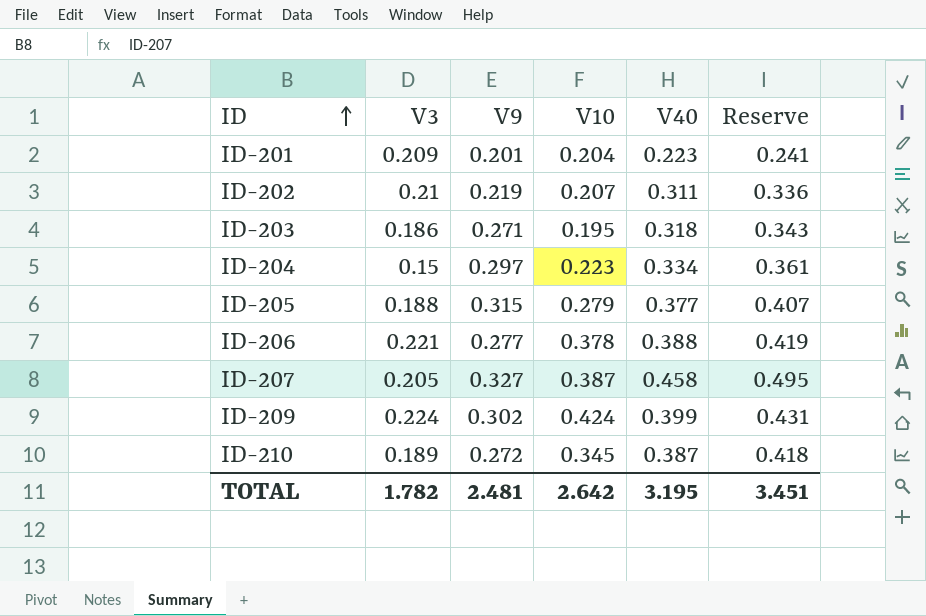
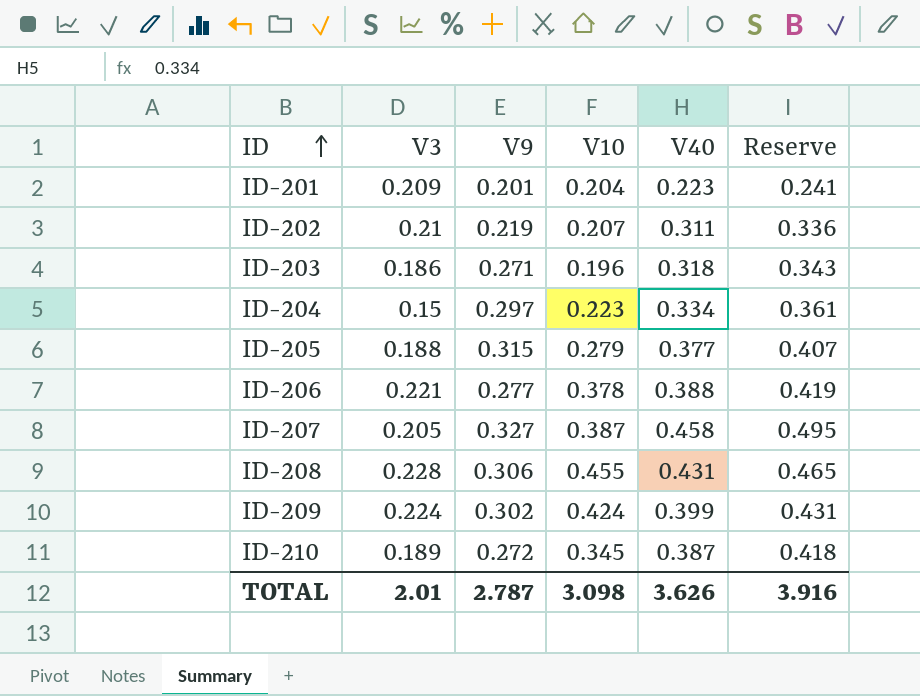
ID-203 | V10: 0.195 -> 0.196
row ID-208: none -> 0.228 | 0.306 | 0.455 | 0.431 | 0.465
TOTAL | V3: 1.782 -> 2.01
TOTAL | V9: 2.481 -> 2.787
TOTAL | V10: 2.642 -> 3.098
TOTAL | V40: 3.195 -> 3.626
TOTAL | Reserve: 3.451 -> 3.916

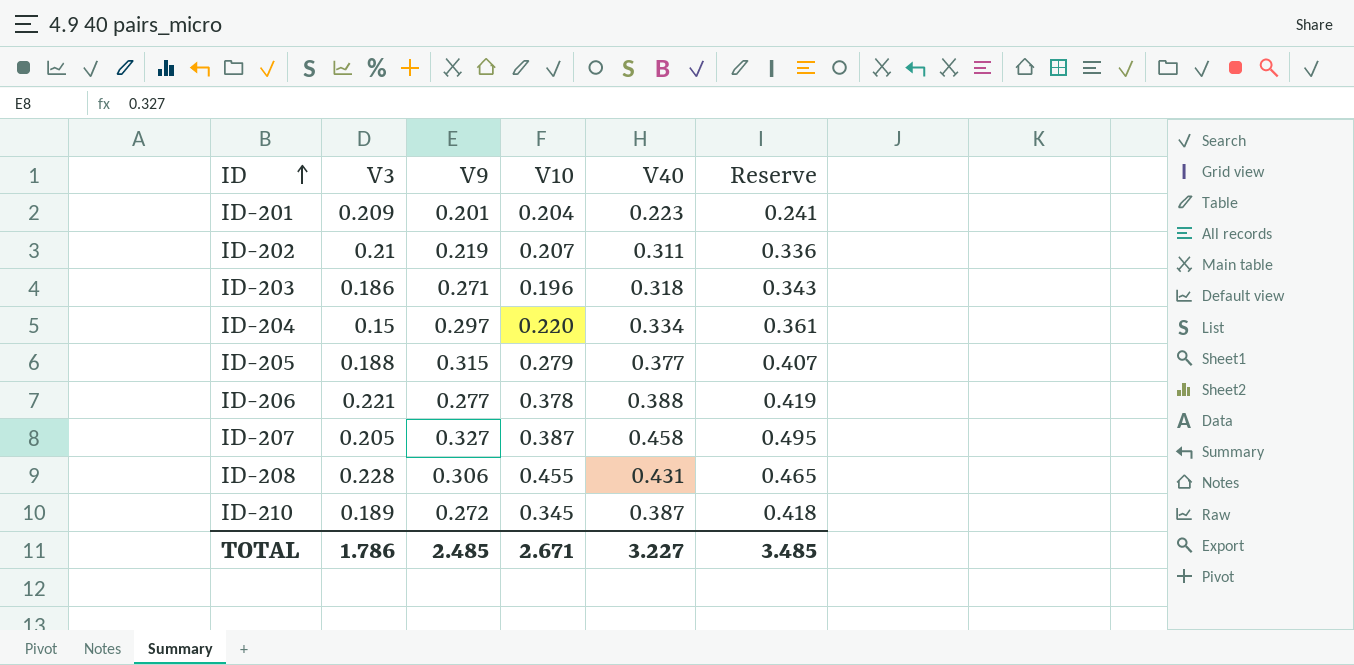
row ID-209: 0.224 | 0.302 | 0.424 | 0.399 | 0.431 -> none
ID-204 | V10: 0.223 -> 0.220
TOTAL | V3: 2.01 -> 1.786
TOTAL | V9: 2.787 -> 2.485
TOTAL | V10: 3.098 -> 2.671
TOTAL | V40: 3.626 -> 3.227
TOTAL | Reserve: 3.916 -> 3.485

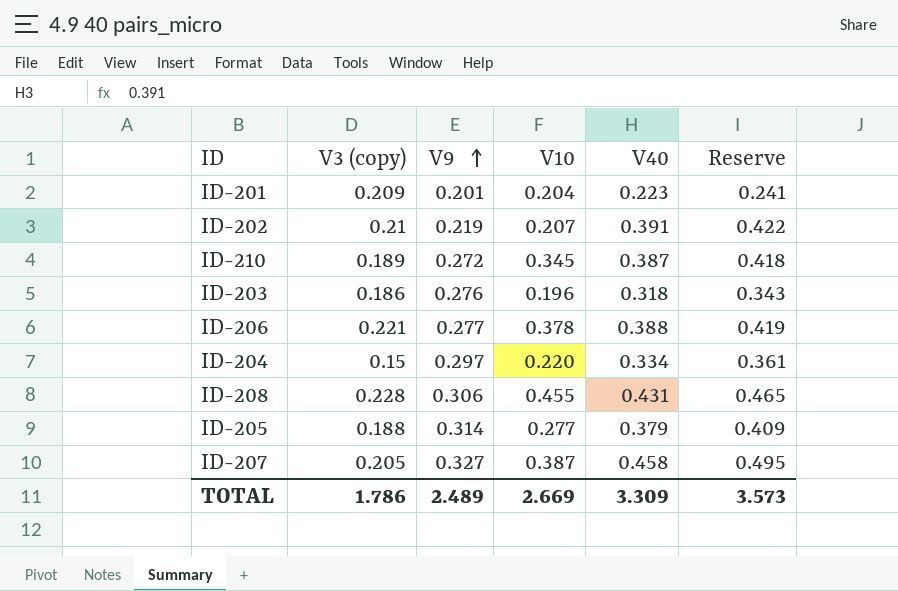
row order: ID ascending -> V9 ascending
column name: V3 -> V3 (copy)
ID-202 | V40: 0.311 -> 0.391
ID-202 | Reserve: 0.336 -> 0.422
ID-203 | V9: 0.271 -> 0.276
ID-205 | V9: 0.315 -> 0.314
ID-205 | V10: 0.279 -> 0.277
ID-205 | V40: 0.377 -> 0.379
ID-205 | Reserve: 0.407 -> 0.409
TOTAL | V9: 2.485 -> 2.489
TOTAL | V10: 2.671 -> 2.669
TOTAL | V40: 3.227 -> 3.309
TOTAL | Reserve: 3.485 -> 3.573

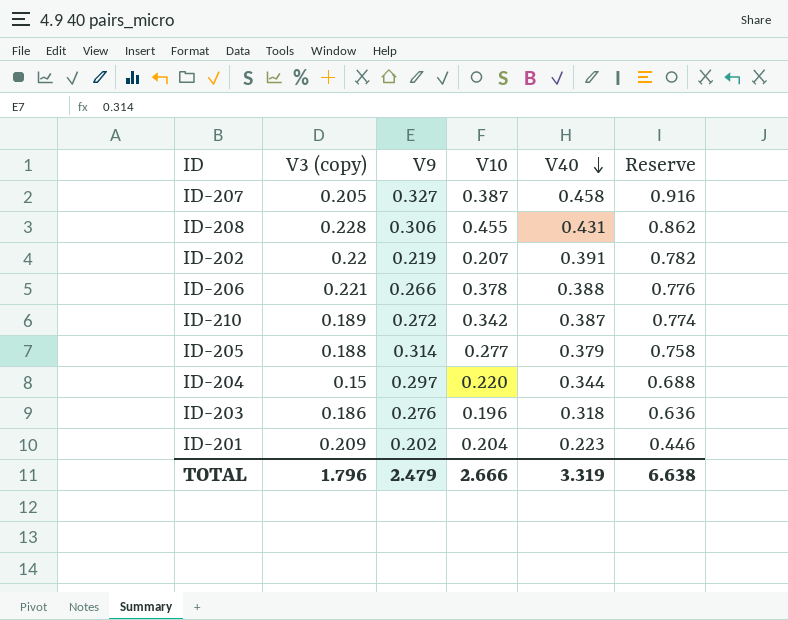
row order: V9 ascending -> V40 descending
column Reserve | formula: [V40] * 1.08 -> [V40] * 2
ID-202 | V3 (copy): 0.21 -> 0.22
ID-206 | V9: 0.277 -> 0.266
ID-210 | V10: 0.345 -> 0.342
ID-204 | V40: 0.334 -> 0.344
ID-201 | V9: 0.201 -> 0.202
TOTAL | V3 (copy): 1.786 -> 1.796
TOTAL | V9: 2.489 -> 2.479
TOTAL | V10: 2.669 -> 2.666
TOTAL | V40: 3.309 -> 3.319
TOTAL | Reserve: 3.573 -> 6.638

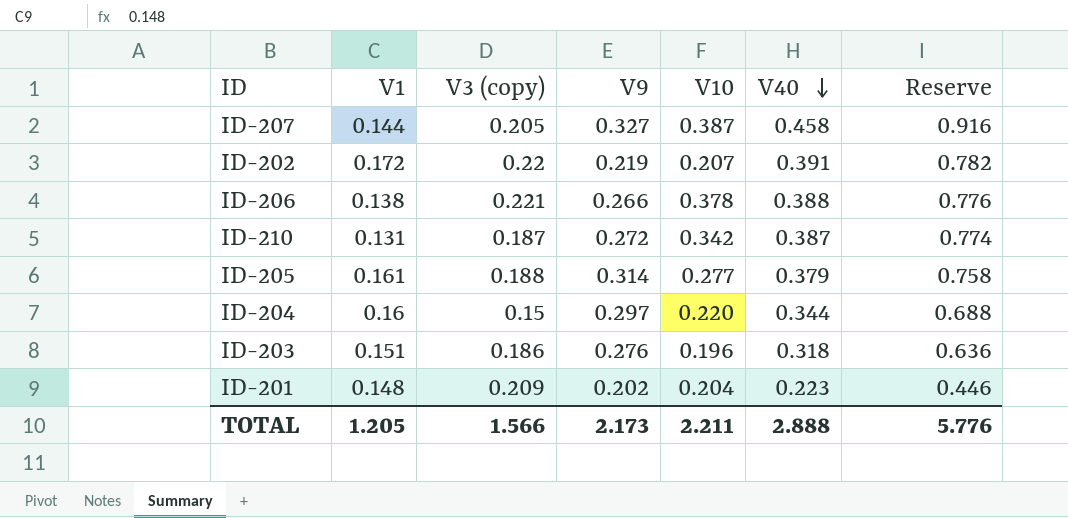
column V1 | position: none -> 2
row ID-208: 0.228 | 0.306 | 0.455 | 0.431 | 0.862 -> none
ID-210 | V3 (copy): 0.189 -> 0.187
TOTAL | V3 (copy): 1.796 -> 1.566
TOTAL | V9: 2.479 -> 2.173
TOTAL | V10: 2.666 -> 2.211
TOTAL | V40: 3.319 -> 2.888
TOTAL | Reserve: 6.638 -> 5.776

